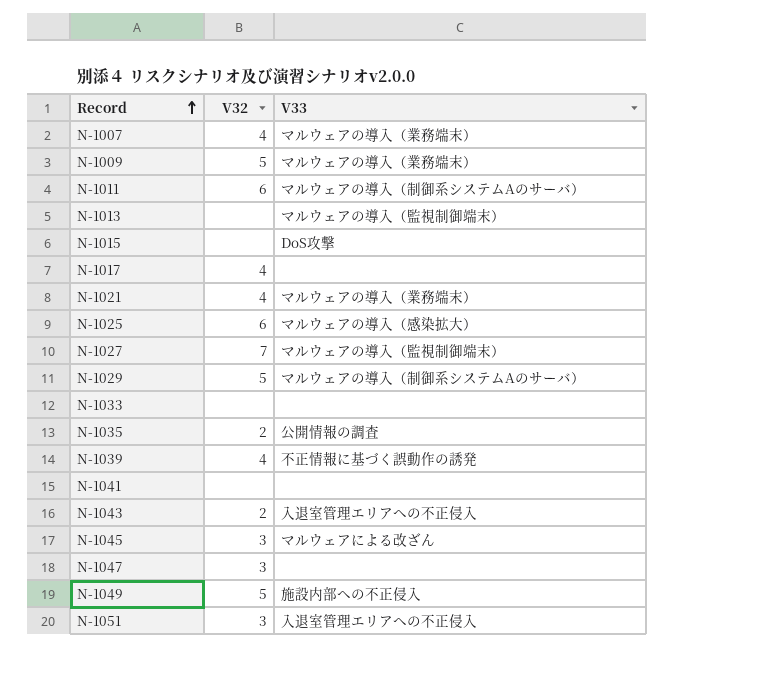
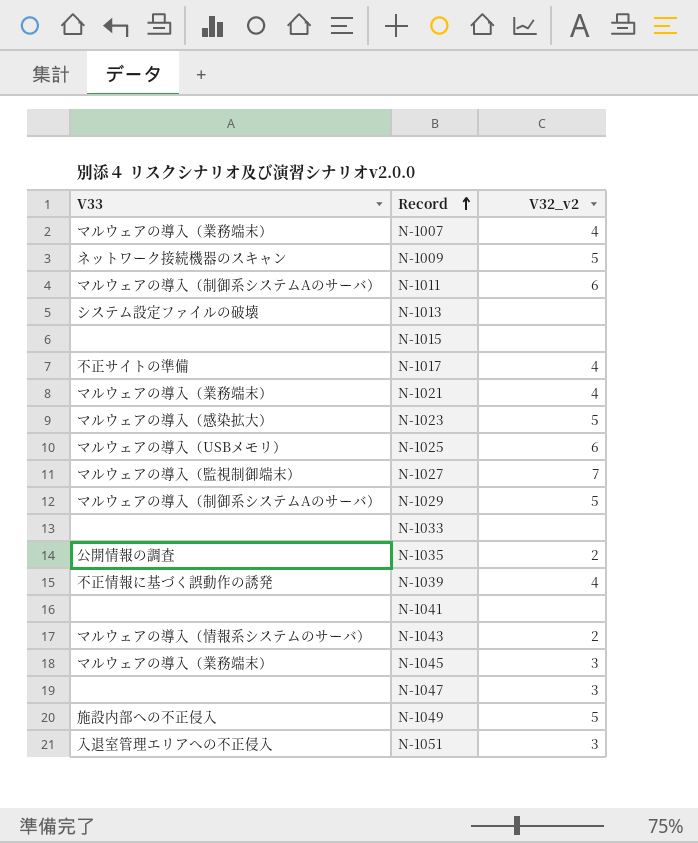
column V33 | position: 3 -> 1
column name: V32 -> V32_v2
N-1009 | V33: マルウェアの導入（業務端末） -> ネットワーク接続機器のスキャン
N-1013 | V33: マルウェアの導入（監視制御端末） -> システム設定ファイルの破壊
N-1015 | V33: DoS攻撃 -> none
N-1017 | V33: none -> 不正サイトの準備
row N-1023: none -> マルウェアの導入（感染拡大） | 5
N-1025 | V33: マルウェアの導入（感染拡大） -> マルウェアの導入（USBメモリ）
N-1043 | V33: 入退室管理エリアへの不正侵入 -> マルウェアの導入（情報系システムのサーバ）
N-1045 | V33: マルウェアによる改ざん -> マルウェアの導入（業務端末）

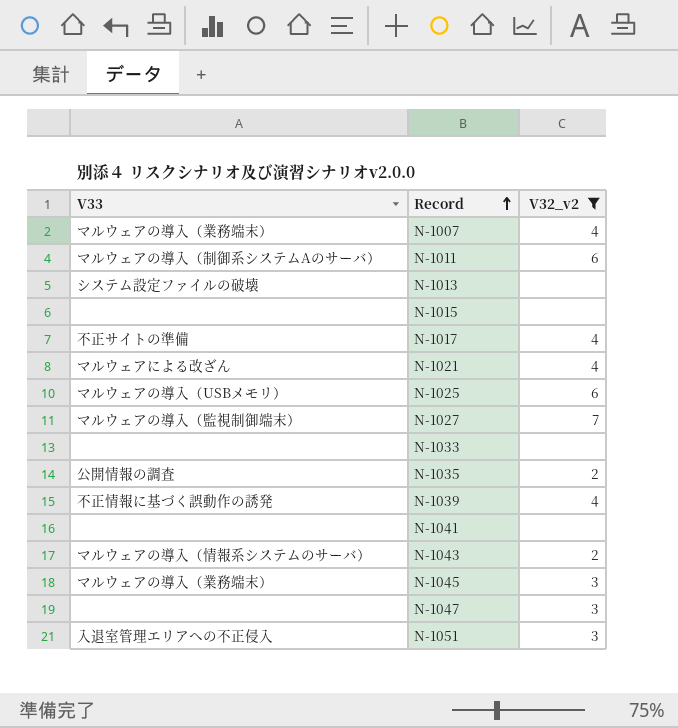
filter: none -> V32_v2 != 5
N-1021 | V33: マルウェアの導入（業務端末） -> マルウェアによる改ざん

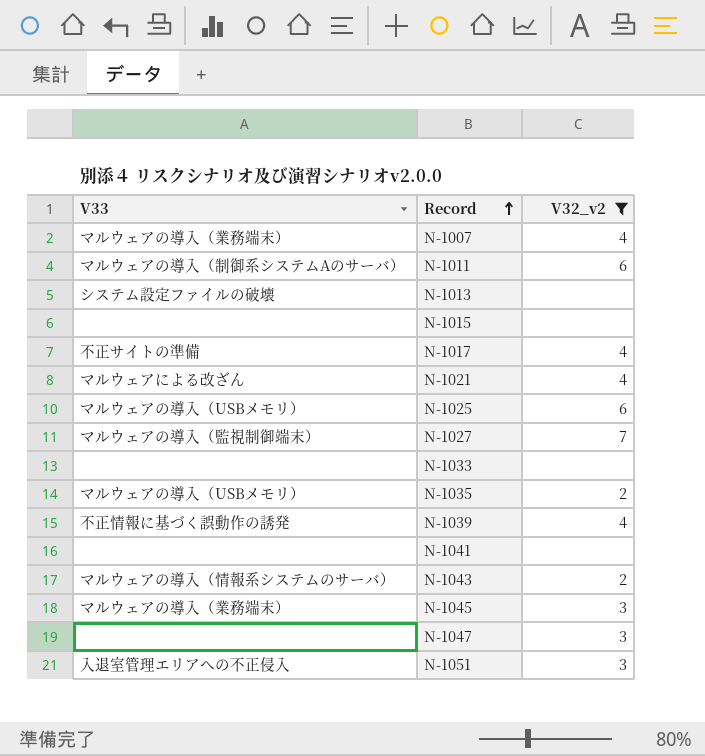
N-1035 | V33: 公開情報の調査 -> マルウェアの導入（USBメモリ）

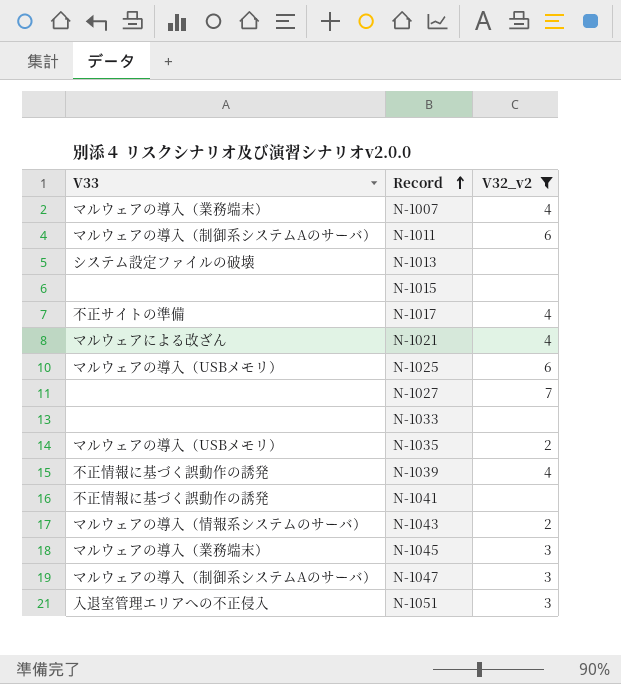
N-1027 | V33: マルウェアの導入（監視制御端末） -> none
N-1041 | V33: none -> 不正情報に基づく誤動作の誘発
N-1047 | V33: none -> マルウェアの導入（制御系システムAのサーバ）

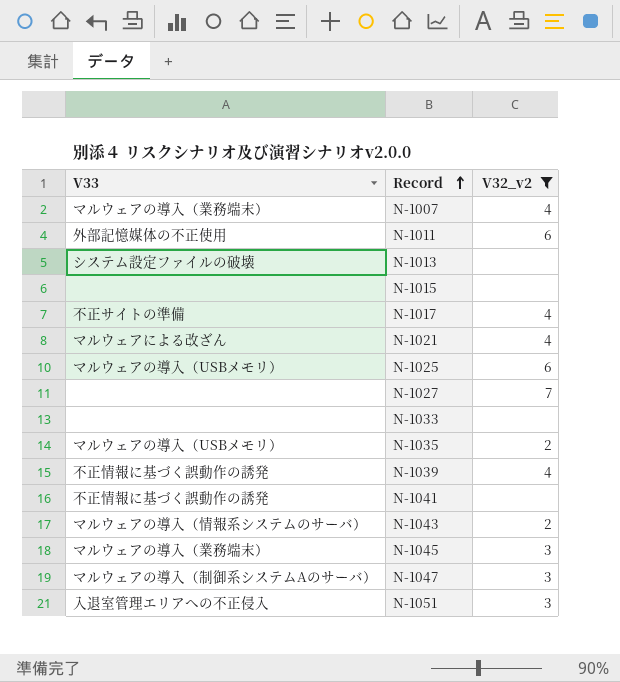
N-1011 | V33: マルウェアの導入（制御系システムAのサーバ） -> 外部記憶媒体の不正使用

